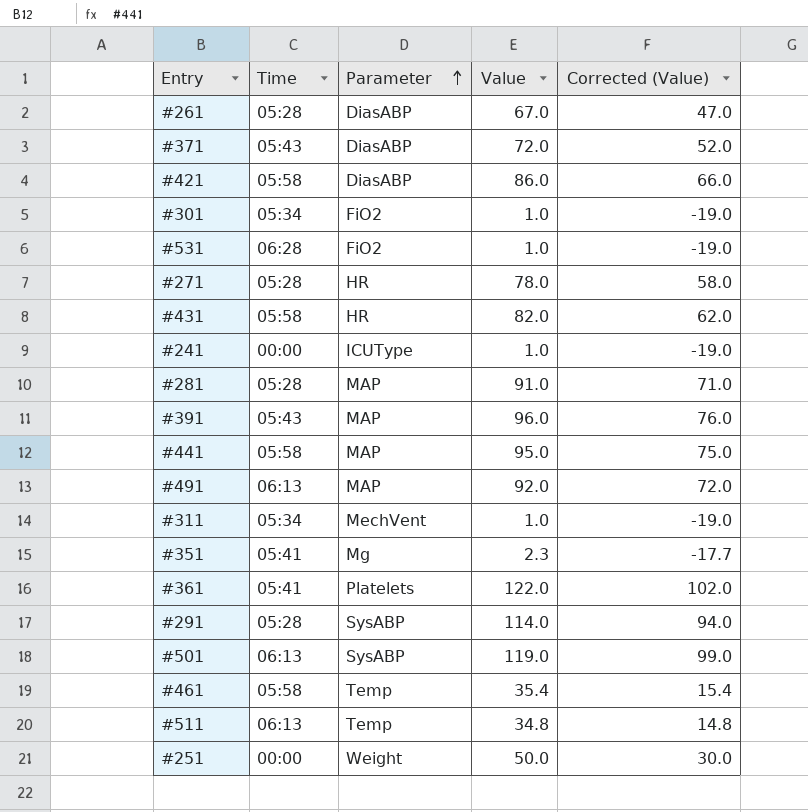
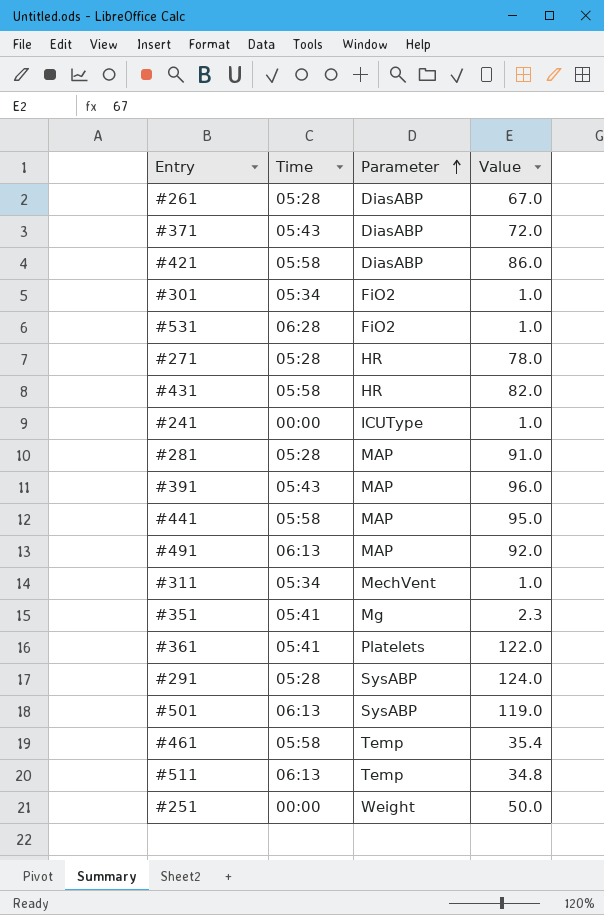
column Corrected (Value) | formula: [Value] - 20 -> none
#291 | Value: 114.0 -> 124.0

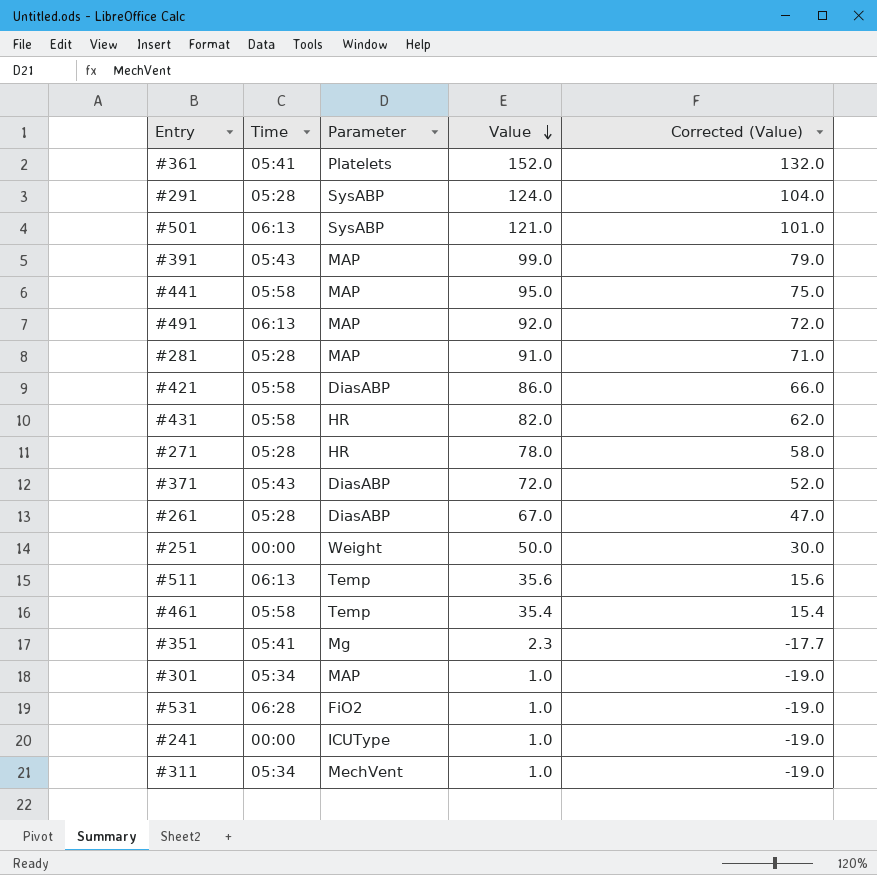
row order: Parameter ascending -> Value descending
column Corrected (Value) | formula: none -> [Value] - 20
#361 | Value: 122.0 -> 152.0
#501 | Value: 119.0 -> 121.0
#391 | Value: 96.0 -> 99.0
#511 | Value: 34.8 -> 35.6
#301 | Parameter: FiO2 -> MAP

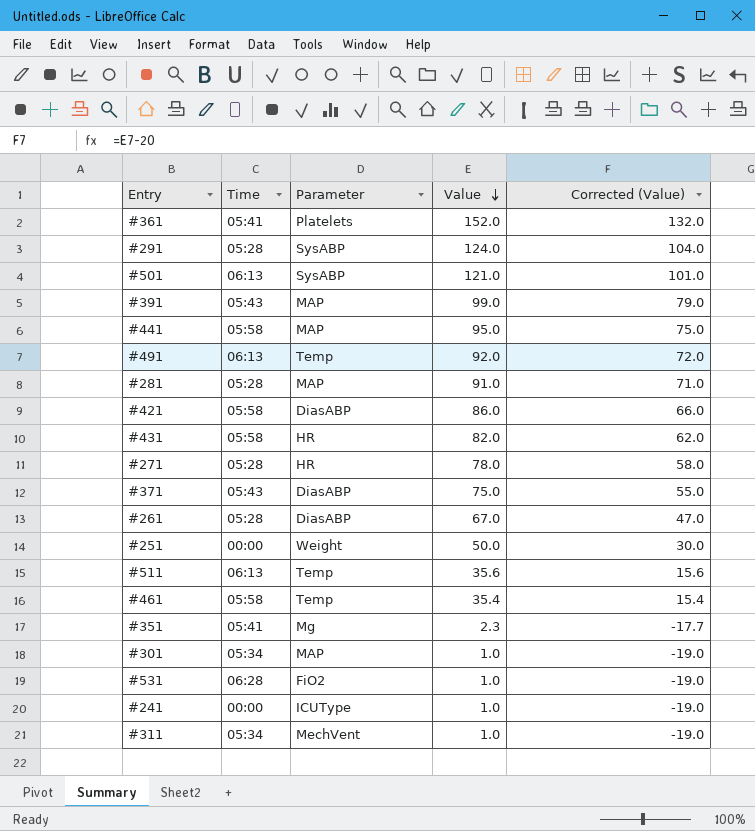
#491 | Parameter: MAP -> Temp
#371 | Value: 72.0 -> 75.0
#371 | Corrected (Value): 52.0 -> 55.0

